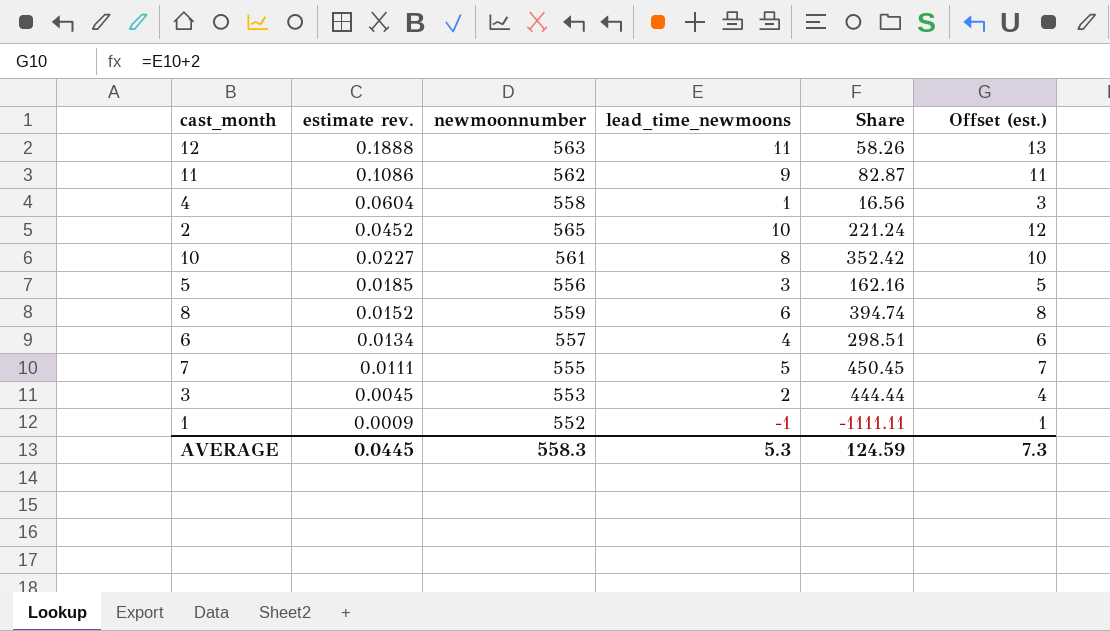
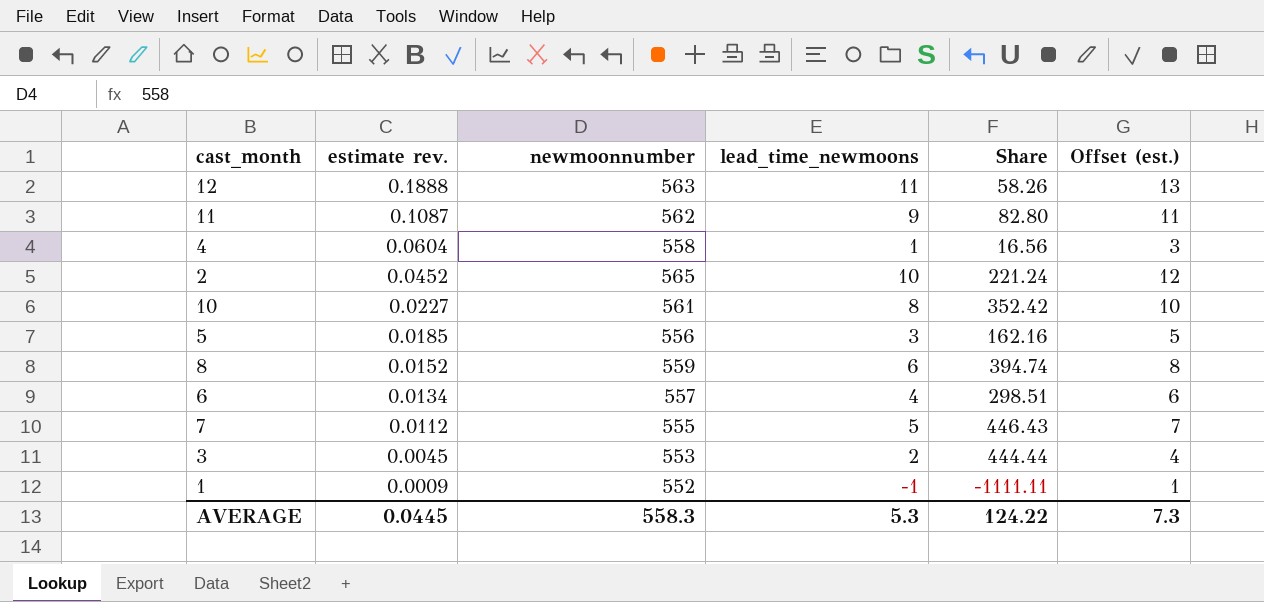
11 | estimate rev.: 0.1086 -> 0.1087
11 | Share: 82.87 -> 82.80
7 | estimate rev.: 0.0111 -> 0.0112
7 | Share: 450.45 -> 446.43
AVERAGE | Share: 124.59 -> 124.22

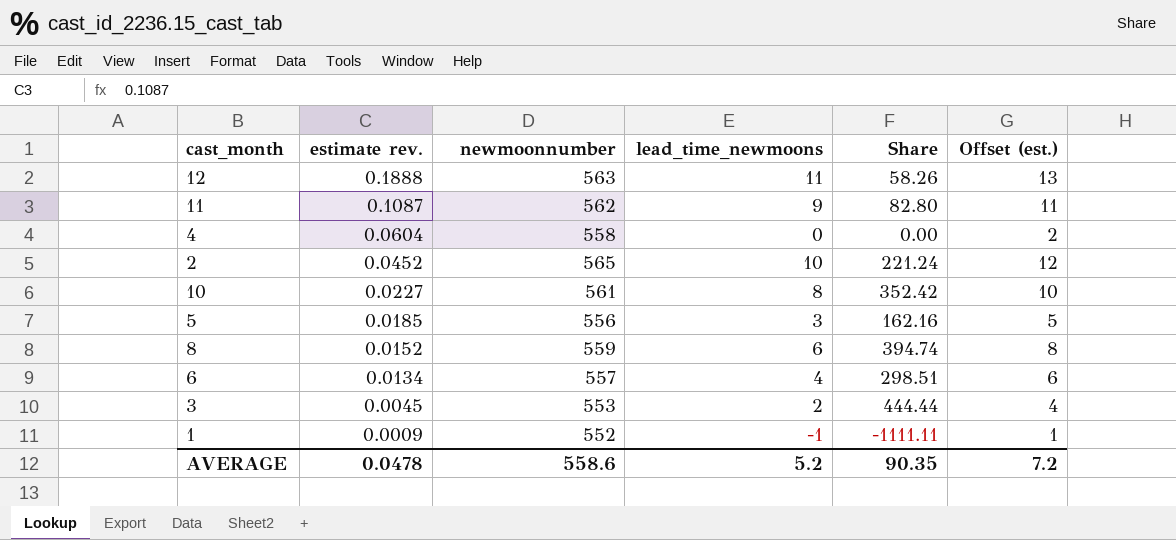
row 7: 0.0112 | 555 | 5 | 446.43 | 7 -> none
4 | lead_time_newmoons: 1 -> 0
4 | Share: 16.56 -> 0.00
4 | Offset (est.): 3 -> 2
AVERAGE | estimate rev.: 0.0445 -> 0.0478
AVERAGE | newmoonnumber: 558.3 -> 558.6
AVERAGE | lead_time_newmoons: 5.3 -> 5.2
AVERAGE | Share: 124.22 -> 90.35
AVERAGE | Offset (est.): 7.3 -> 7.2

